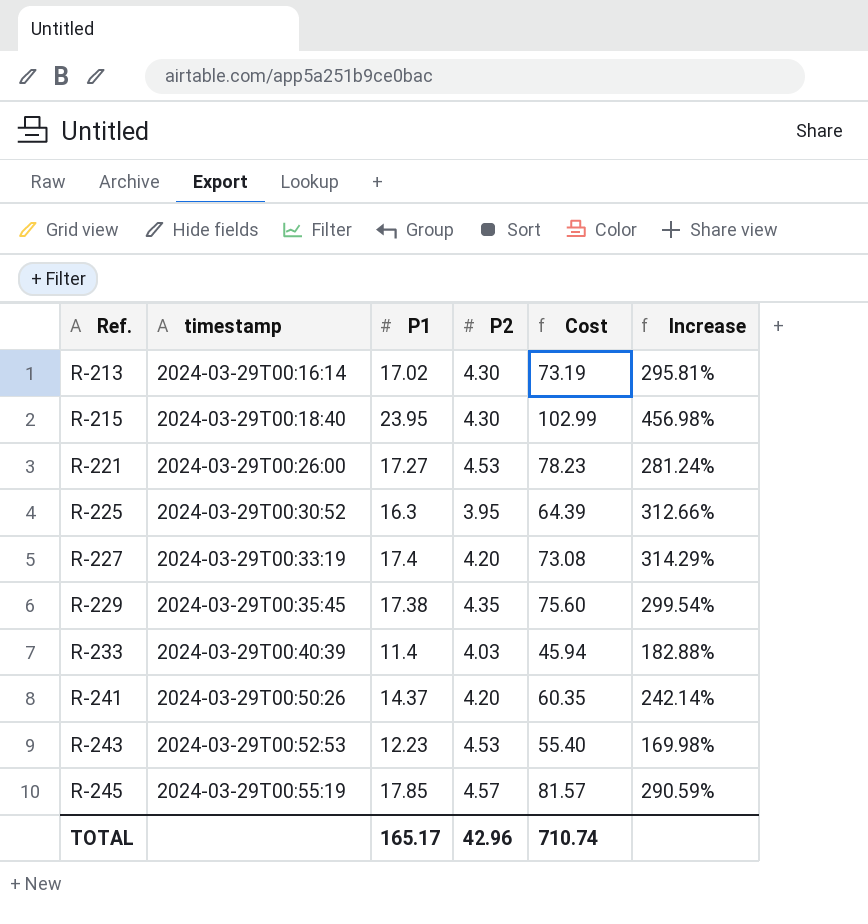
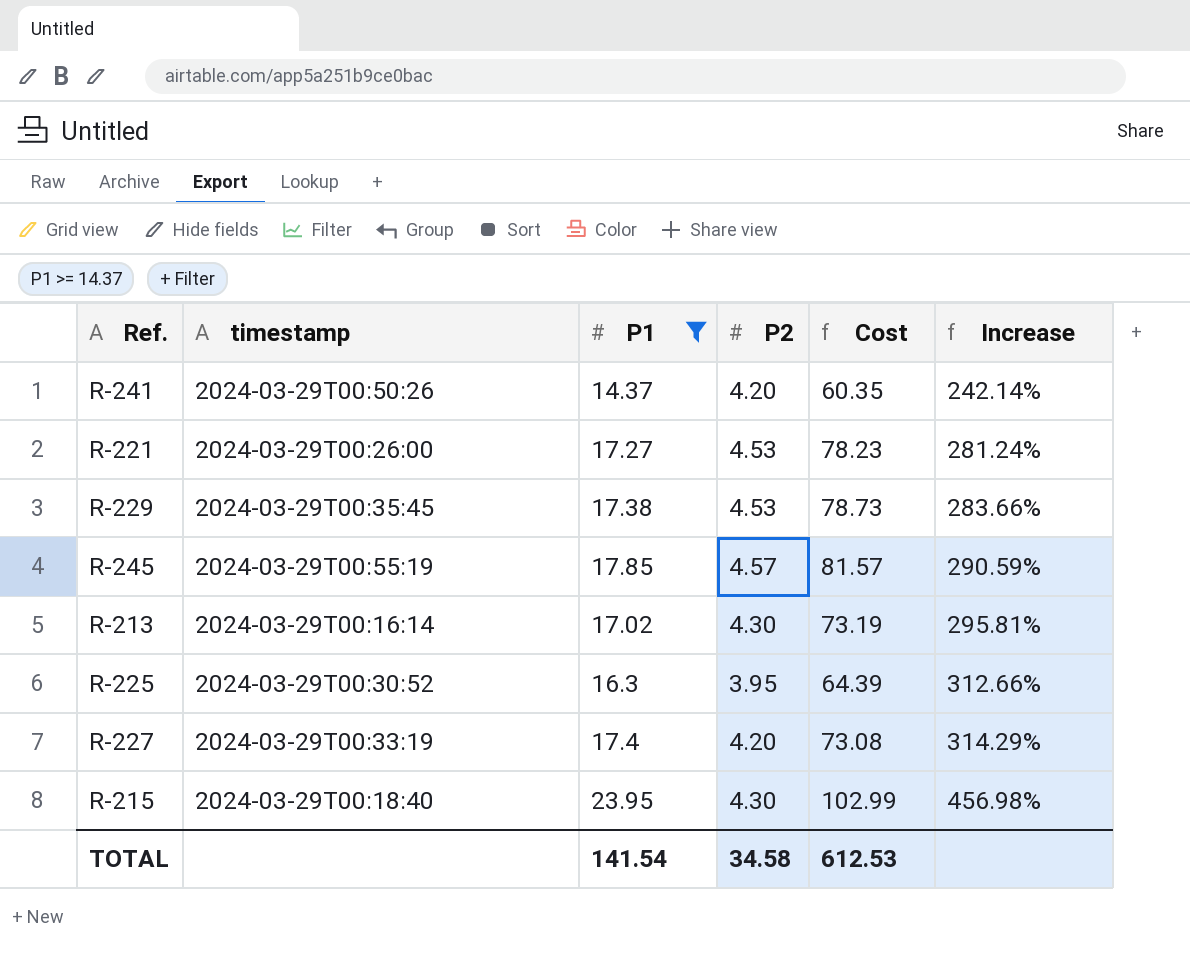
filter: none -> P1 >= 14.37
row order: Ref. ascending -> Increase ascending
R-229 | P2: 4.35 -> 4.53
R-229 | Cost: 75.60 -> 78.73
R-229 | Increase: 299.54% -> 283.66%
TOTAL | P1: 165.17 -> 141.54
TOTAL | P2: 42.96 -> 34.58
TOTAL | Cost: 710.74 -> 612.53

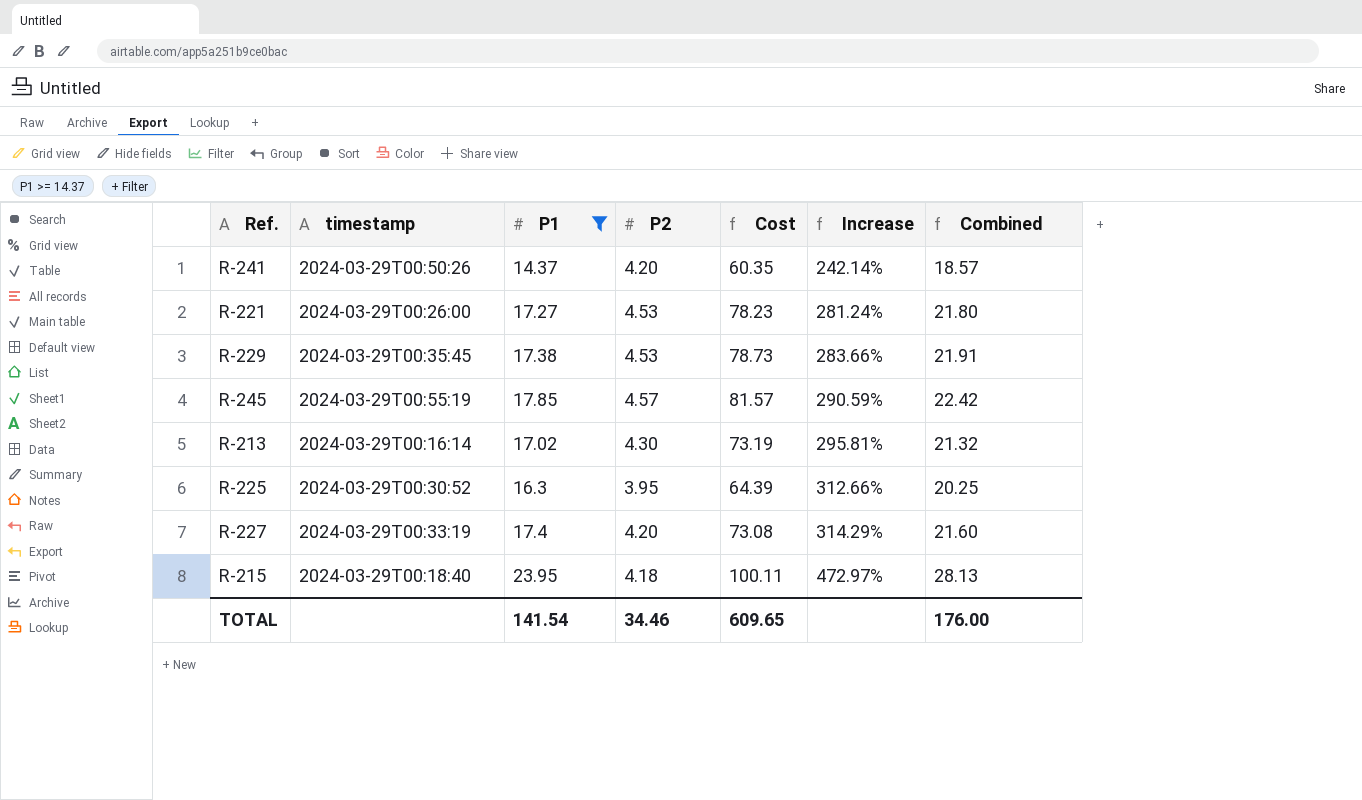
column Combined | formula: none -> [P1] + [P2]
R-215 | P2: 4.30 -> 4.18
R-215 | Cost: 102.99 -> 100.11
R-215 | Increase: 456.98% -> 472.97%
TOTAL | P2: 34.58 -> 34.46
TOTAL | Cost: 612.53 -> 609.65

